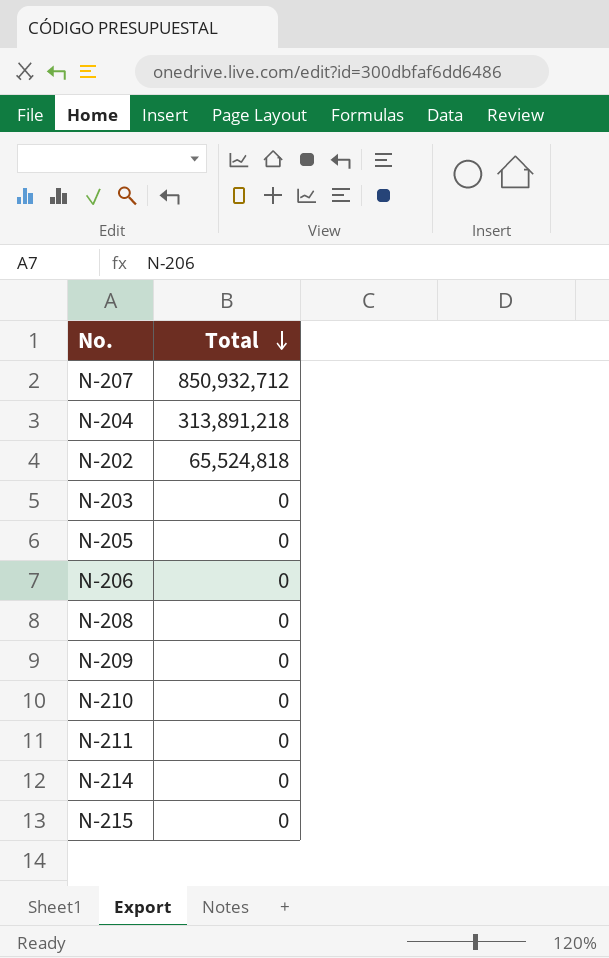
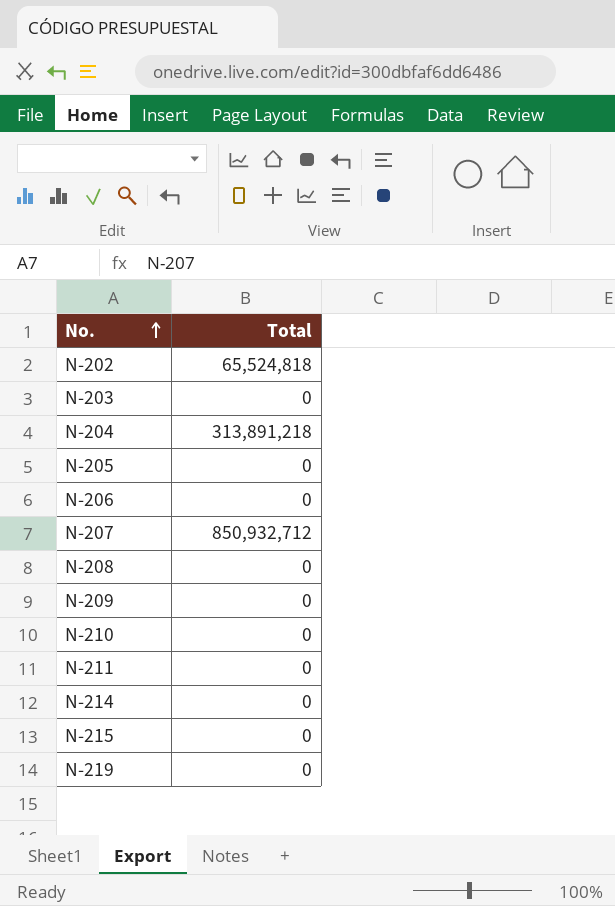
row order: Total descending -> No. ascending
row N-219: none -> 0

